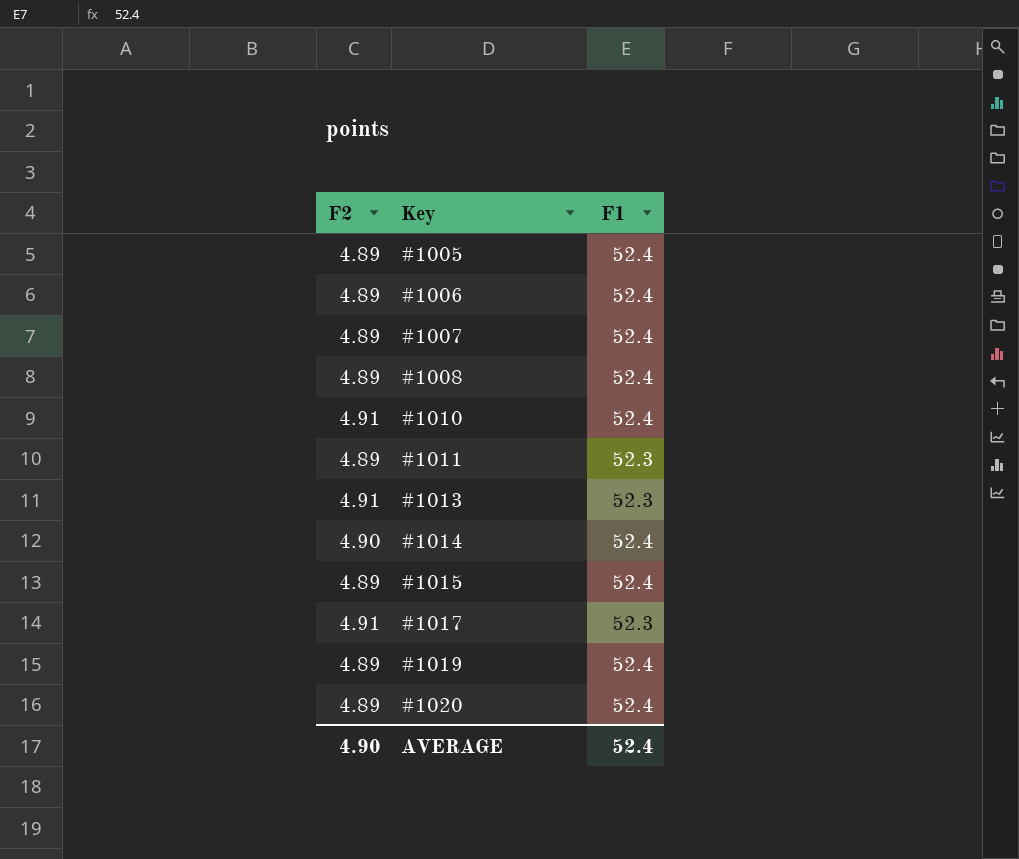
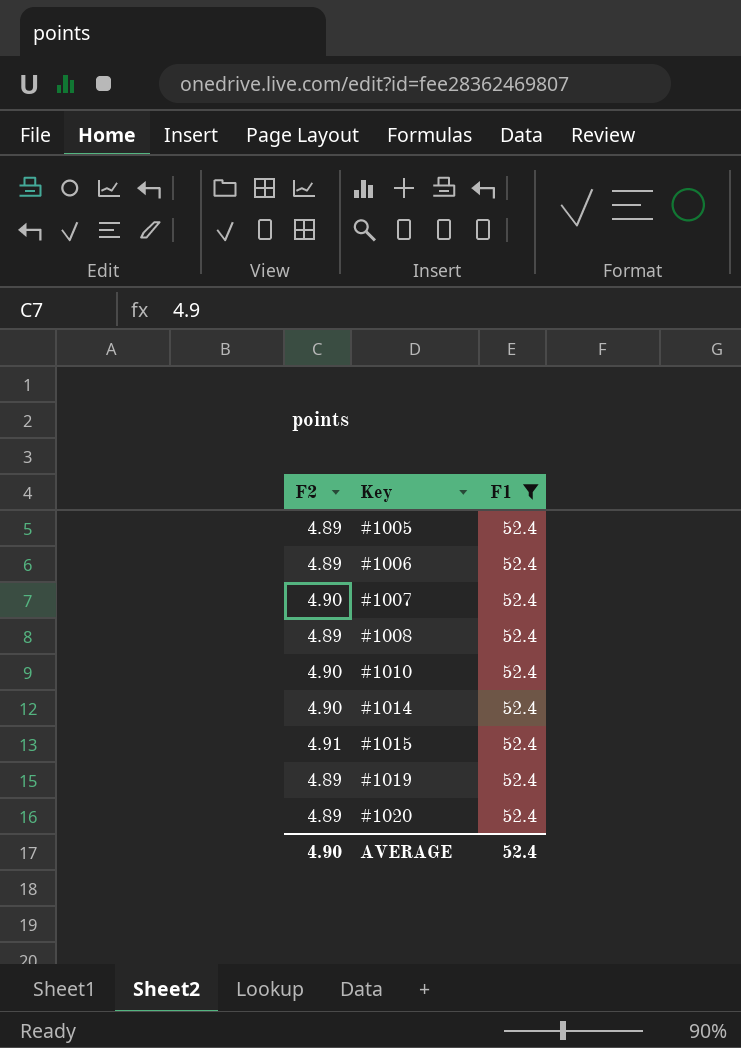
filter: none -> F1 = 52.4
#1007 | F2: 4.89 -> 4.90
#1010 | F2: 4.91 -> 4.90
#1015 | F2: 4.89 -> 4.91

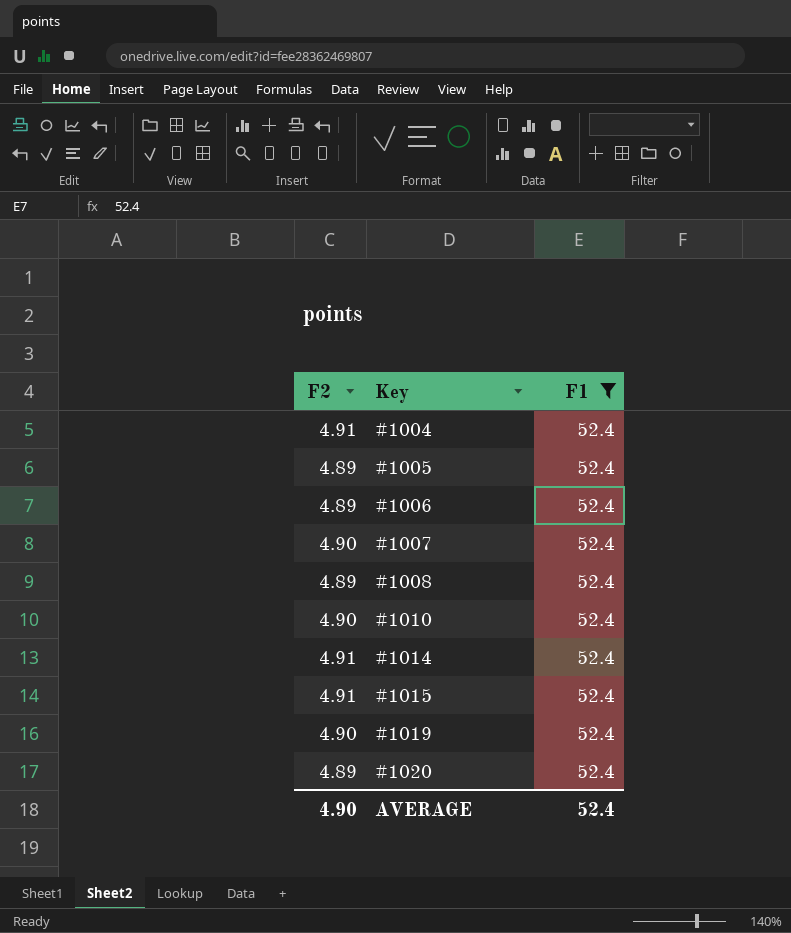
row #1004: none -> 4.91 | 52.4
#1014 | F2: 4.90 -> 4.91
#1019 | F2: 4.89 -> 4.90

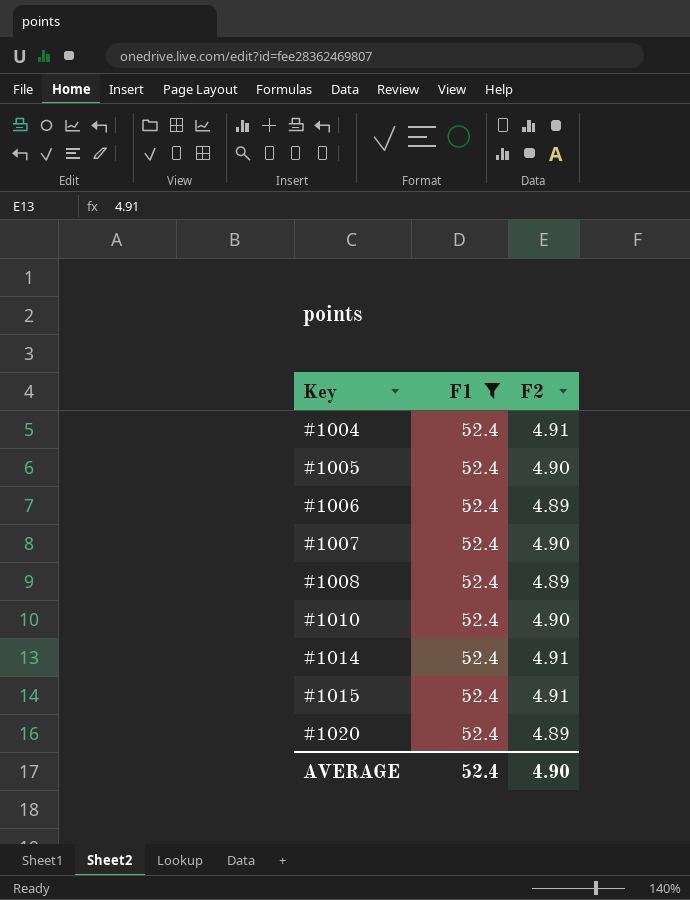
column F2 | position: 1 -> 3
row #1019: 4.90 | 52.4 -> none
#1005 | F2: 4.89 -> 4.90

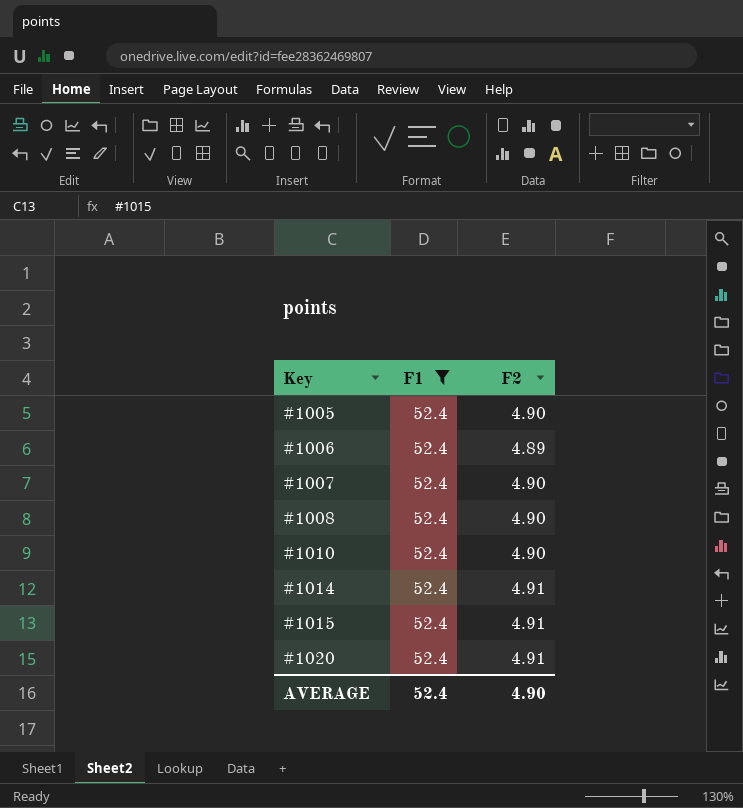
row #1004: 52.4 | 4.91 -> none
#1008 | F2: 4.89 -> 4.90
#1020 | F2: 4.89 -> 4.91

